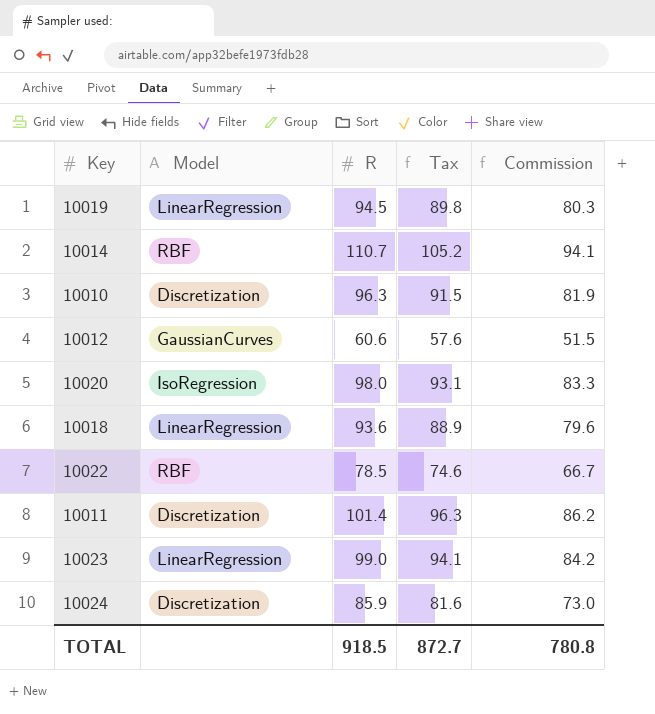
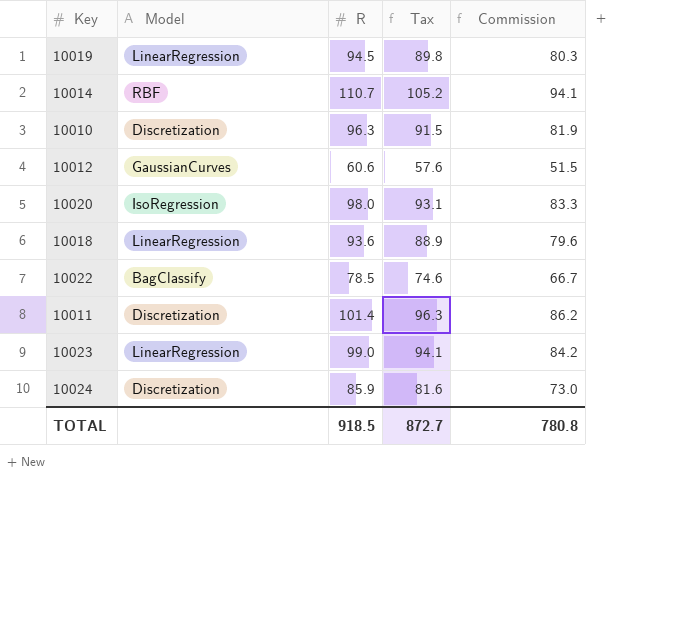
10022 | Model: RBF -> BagClassify

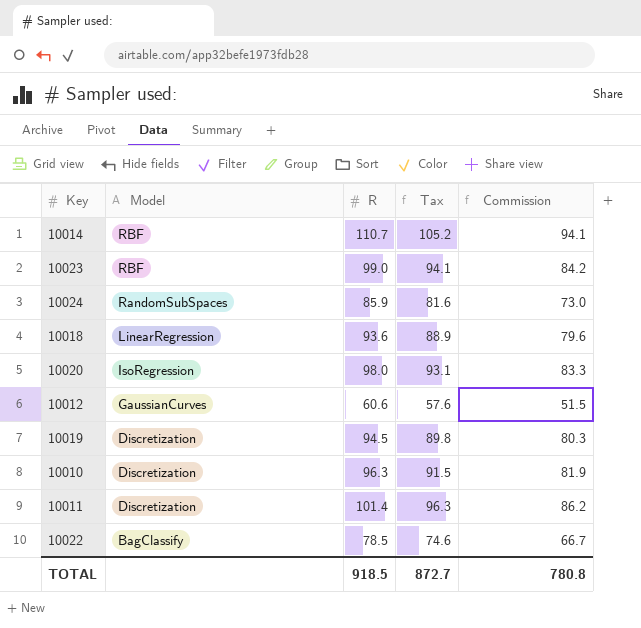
row order: none -> Model descending
10023 | Model: LinearRegression -> RBF
10024 | Model: Discretization -> RandomSubSpaces
10019 | Model: LinearRegression -> Discretization

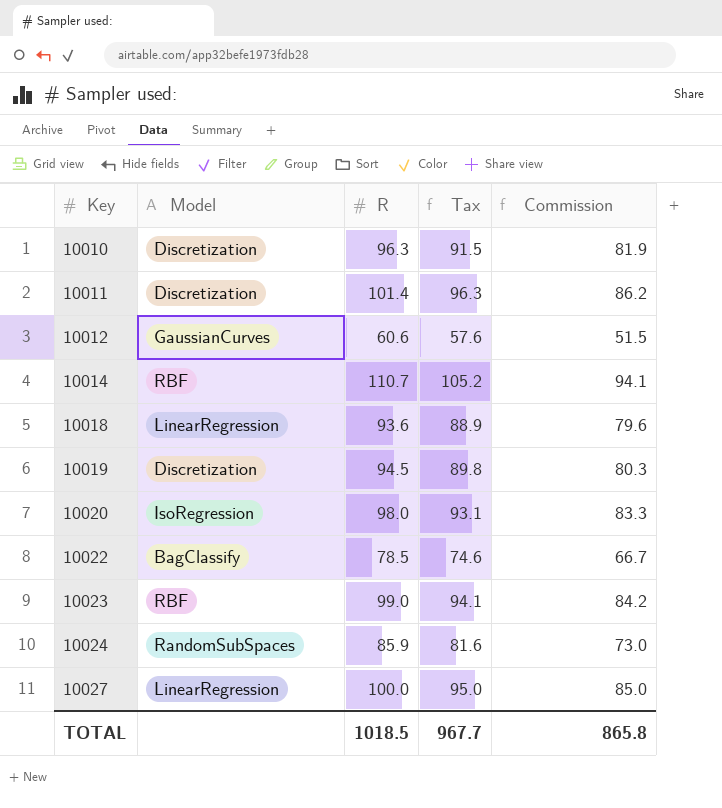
row order: Model descending -> Key ascending
row 10027: none -> LinearRegression | 100.0 | 95.0 | 85.0
TOTAL | R: 918.5 -> 1018.5
TOTAL | Tax: 872.7 -> 967.7
TOTAL | Commission: 780.8 -> 865.8

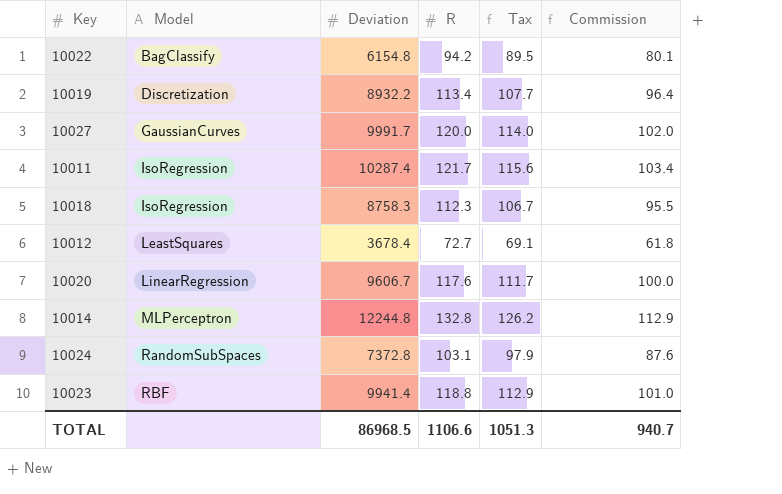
row order: Key ascending -> Model ascending
column Deviation | position: none -> 3
row 10010: Discretization | 96.3 | 91.5 | 81.9 -> none
10022 | R: 78.5 -> 94.2
10022 | Tax: 74.6 -> 89.5
10022 | Commission: 66.7 -> 80.1
10019 | R: 94.5 -> 113.4
10019 | Tax: 89.8 -> 107.7
10019 | Commission: 80.3 -> 96.4
10027 | Model: LinearRegression -> GaussianCurves
10027 | R: 100.0 -> 120.0
10027 | Tax: 95.0 -> 114.0
10027 | Commission: 85.0 -> 102.0
10011 | Model: Discretization -> IsoRegression
10011 | R: 101.4 -> 121.7
10011 | Tax: 96.3 -> 115.6
10011 | Commission: 86.2 -> 103.4
10018 | Model: LinearRegression -> IsoRegression
10018 | R: 93.6 -> 112.3
10018 | Tax: 88.9 -> 106.7
10018 | Commission: 79.6 -> 95.5
10012 | Model: GaussianCurves -> LeastSquares
10012 | R: 60.6 -> 72.7
10012 | Tax: 57.6 -> 69.1
10012 | Commission: 51.5 -> 61.8
10020 | Model: IsoRegression -> LinearRegression
10020 | R: 98.0 -> 117.6
10020 | Tax: 93.1 -> 111.7
10020 | Commission: 83.3 -> 100.0
10014 | Model: RBF -> MLPerceptron
10014 | R: 110.7 -> 132.8
10014 | Tax: 105.2 -> 126.2
10014 | Commission: 94.1 -> 112.9
10024 | R: 85.9 -> 103.1
10024 | Tax: 81.6 -> 97.9
10024 | Commission: 73.0 -> 87.6
10023 | R: 99.0 -> 118.8
10023 | Tax: 94.1 -> 112.9
10023 | Commission: 84.2 -> 101.0
TOTAL | R: 1018.5 -> 1106.6
TOTAL | Tax: 967.7 -> 1051.3
TOTAL | Commission: 865.8 -> 940.7

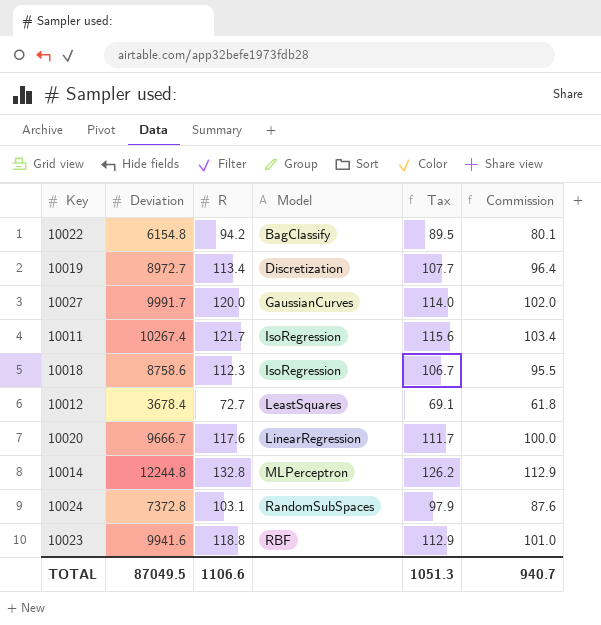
column Model | position: 2 -> 4
10019 | Deviation: 8932.2 -> 8972.7
10011 | Deviation: 10287.4 -> 10267.4
10018 | Deviation: 8758.3 -> 8758.6
10020 | Deviation: 9606.7 -> 9666.7
10023 | Deviation: 9941.4 -> 9941.6
TOTAL | Deviation: 86968.5 -> 87049.5

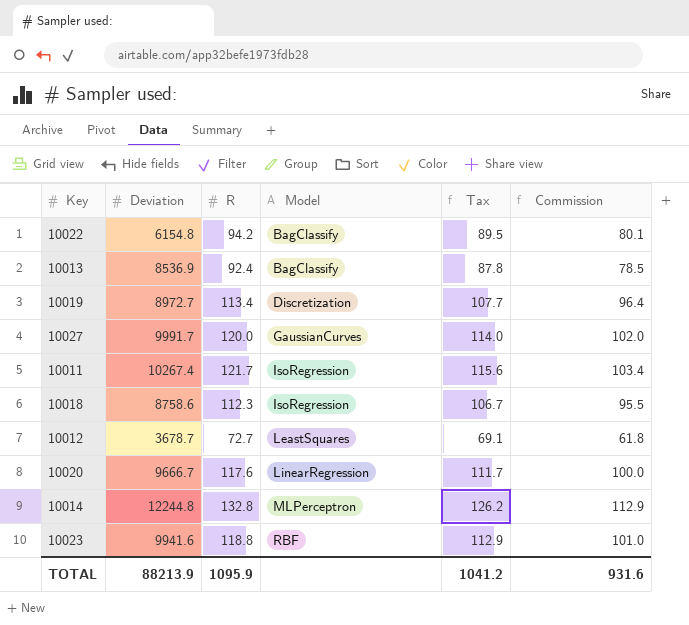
row 10024: 7372.8 | 103.1 | RandomSubSpaces | 97.9 | 87.6 -> none
row 10013: none -> 8536.9 | 92.4 | BagClassify | 87.8 | 78.5
10012 | Deviation: 3678.4 -> 3678.7
TOTAL | Deviation: 87049.5 -> 88213.9
TOTAL | R: 1106.6 -> 1095.9
TOTAL | Tax: 1051.3 -> 1041.2
TOTAL | Commission: 940.7 -> 931.6

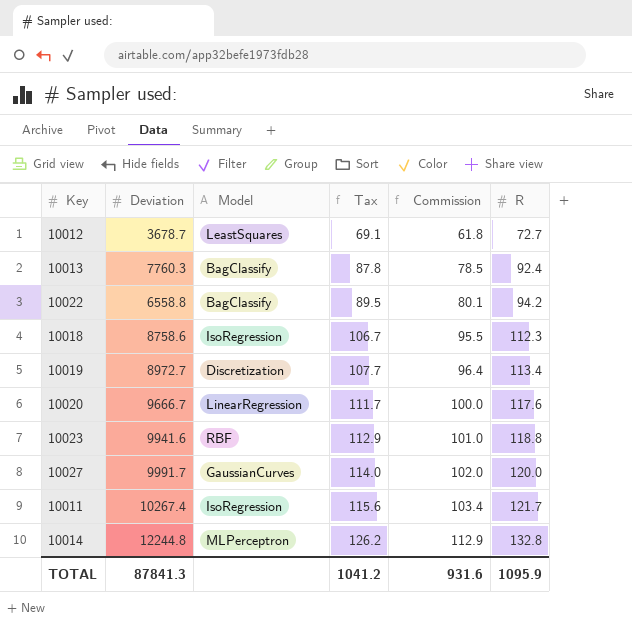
row order: Model ascending -> Tax ascending
column R | position: 3 -> 6
10013 | Deviation: 8536.9 -> 7760.3
10022 | Deviation: 6154.8 -> 6558.8
TOTAL | Deviation: 88213.9 -> 87841.3

